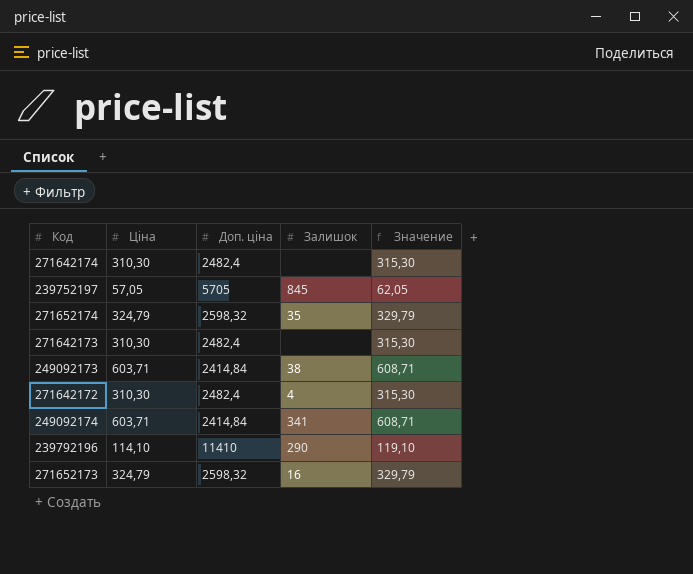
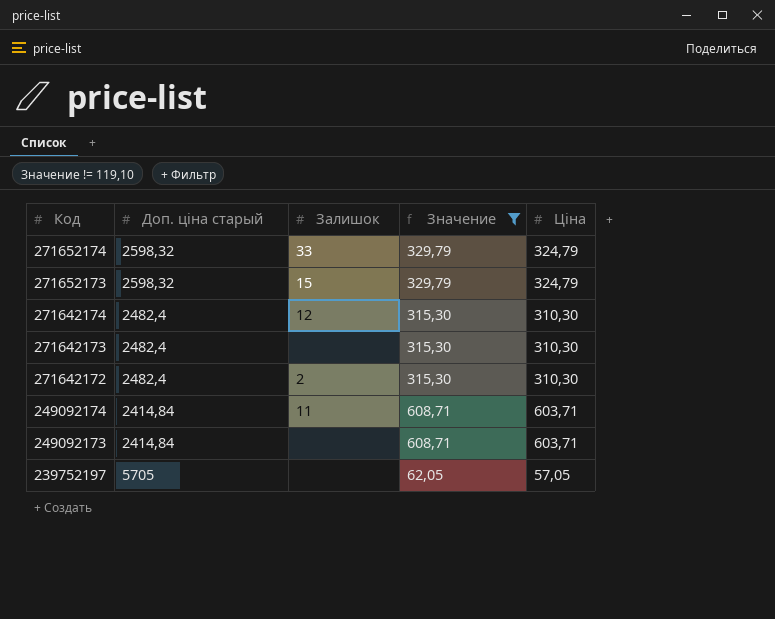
filter: none -> Значение != 119,10
row order: none -> Код descending
column name: Доп. ціна -> Доп. ціна старый
column Ціна | position: 2 -> 5
271652174 | Залишок: 35 -> 33
271652173 | Залишок: 16 -> 15
271642174 | Залишок: none -> 12
271642172 | Залишок: 4 -> 2
249092174 | Залишок: 341 -> 11
249092173 | Залишок: 38 -> none
239752197 | Залишок: 845 -> none

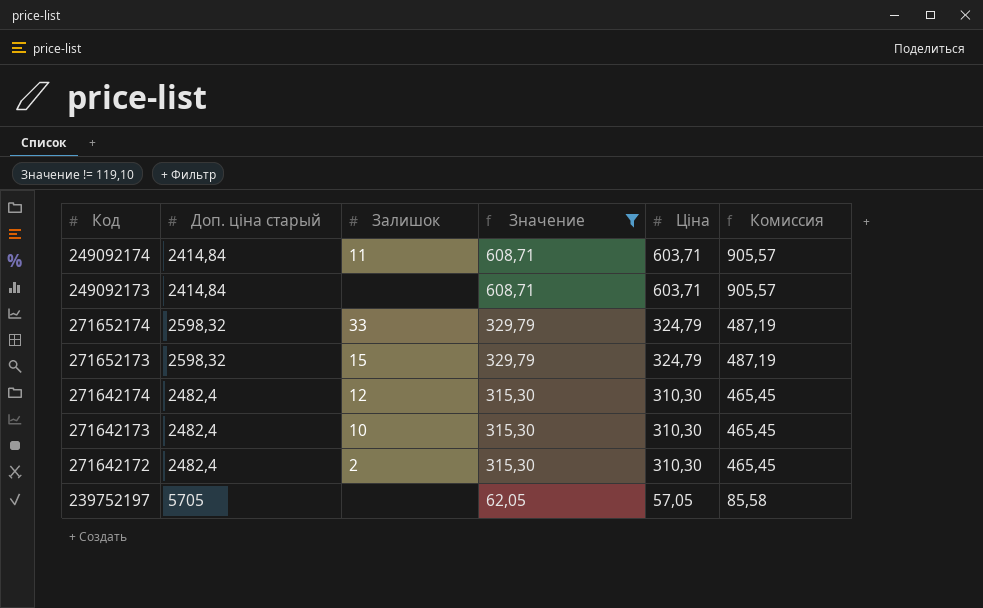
row order: Код descending -> Значение descending
column Комиссия | formula: none -> [Ціна] * 1,5
271642173 | Залишок: none -> 10

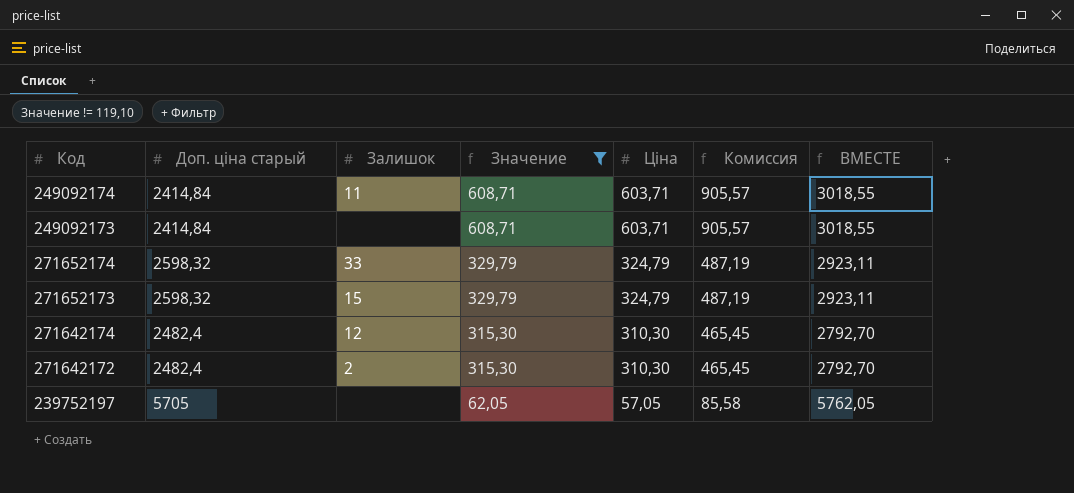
column ВМЕСТЕ | formula: none -> [Доп. ціна старый] + [Ціна]
row 271642173: 2482,4 | 10 | 315,30 | 310,30 | 465,45 -> none

